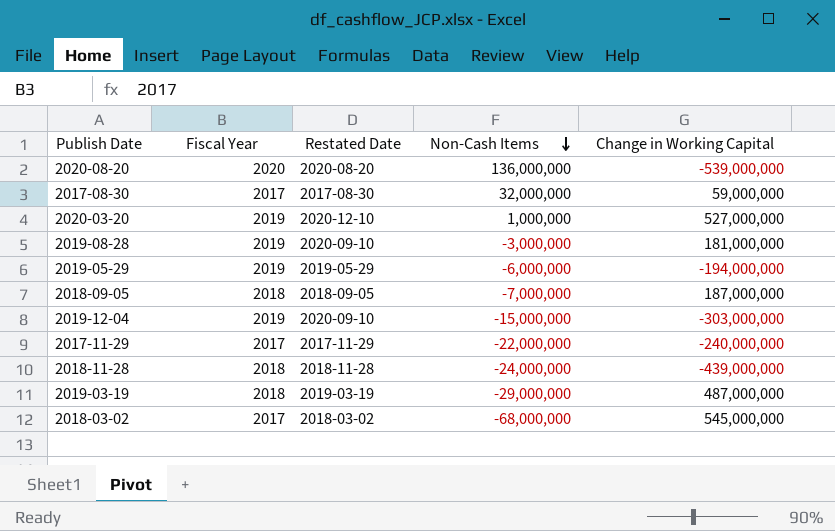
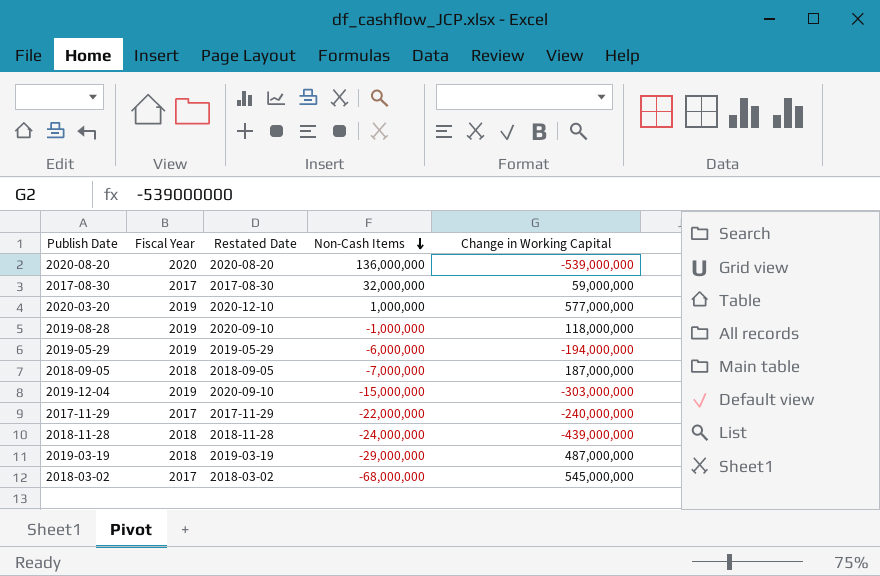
2020-03-20 | Change in Working Capital: 527,000,000 -> 577,000,000
2019-08-28 | Non-Cash Items: -3,000,000 -> -1,000,000
2019-08-28 | Change in Working Capital: 181,000,000 -> 118,000,000

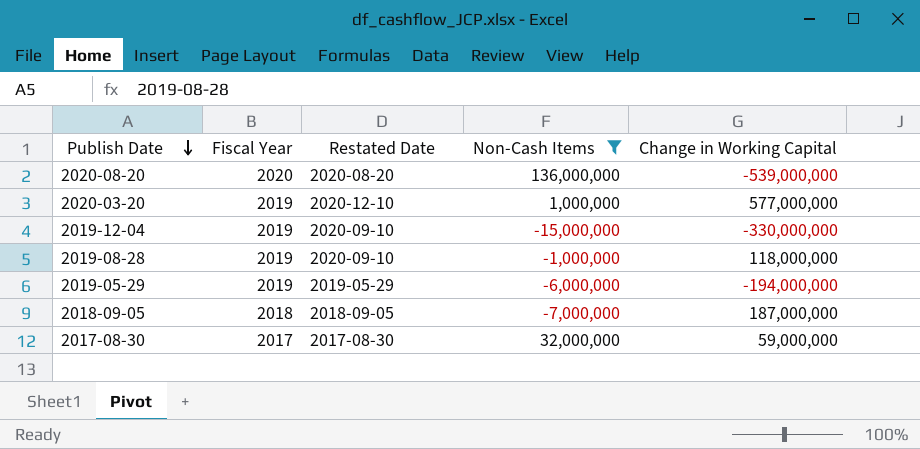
filter: none -> Non-Cash Items >= -15,000,000
row order: Non-Cash Items descending -> Publish Date descending
2019-12-04 | Change in Working Capital: -303,000,000 -> -330,000,000

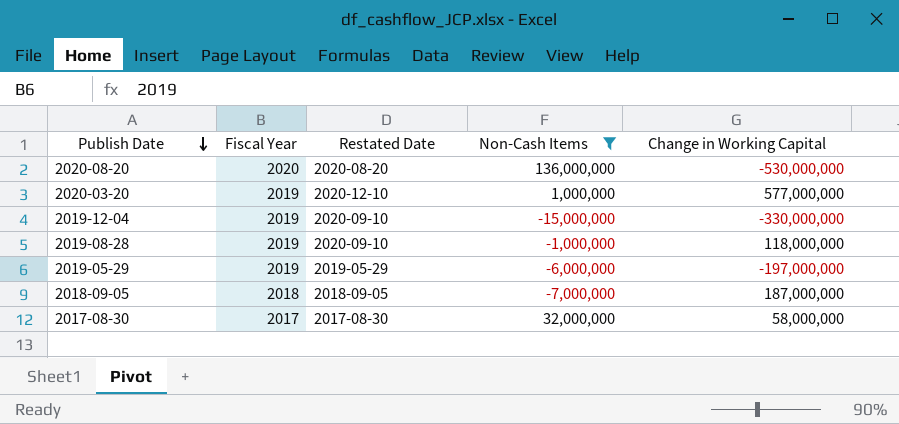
2020-08-20 | Change in Working Capital: -539,000,000 -> -530,000,000
2019-05-29 | Change in Working Capital: -194,000,000 -> -197,000,000
2017-08-30 | Change in Working Capital: 59,000,000 -> 58,000,000

